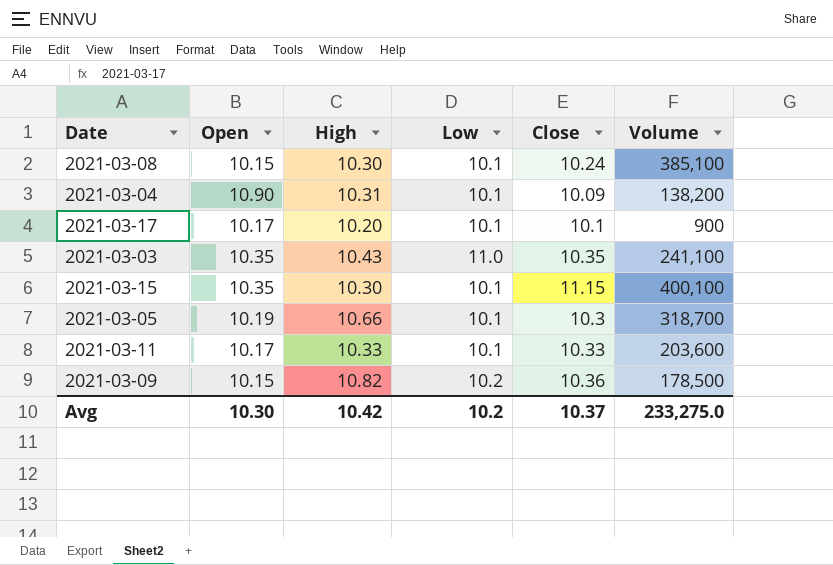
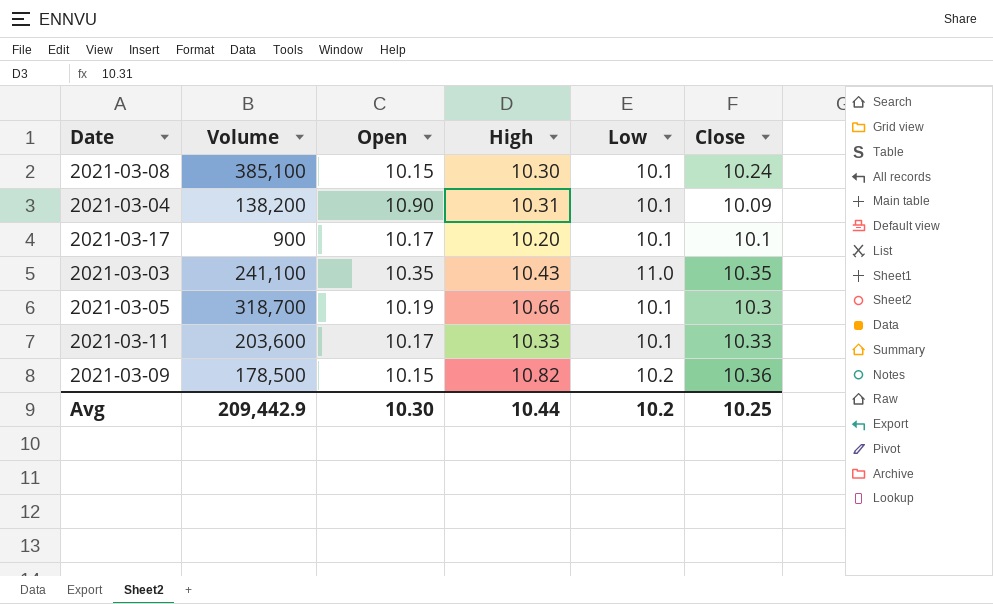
column Volume | position: 6 -> 2
row 2021-03-15: 10.35 | 10.30 | 10.1 | 11.15 | 400,100 -> none
Avg | Volume: 233,275.0 -> 209,442.9
Avg | High: 10.42 -> 10.44
Avg | Close: 10.37 -> 10.25

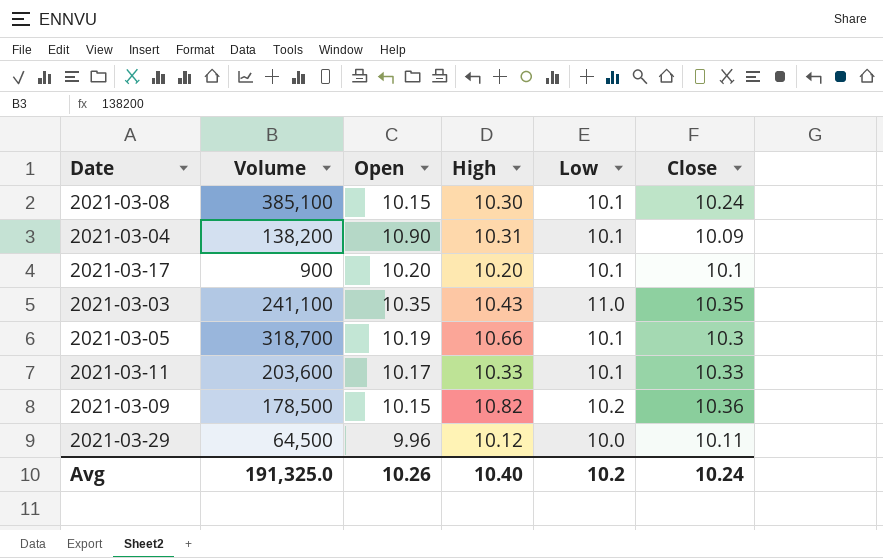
2021-03-17 | Open: 10.17 -> 10.20
row 2021-03-29: none -> 64,500 | 9.96 | 10.12 | 10.0 | 10.11
Avg | Volume: 209,442.9 -> 191,325.0
Avg | Open: 10.30 -> 10.26
Avg | High: 10.44 -> 10.40
Avg | Close: 10.25 -> 10.24

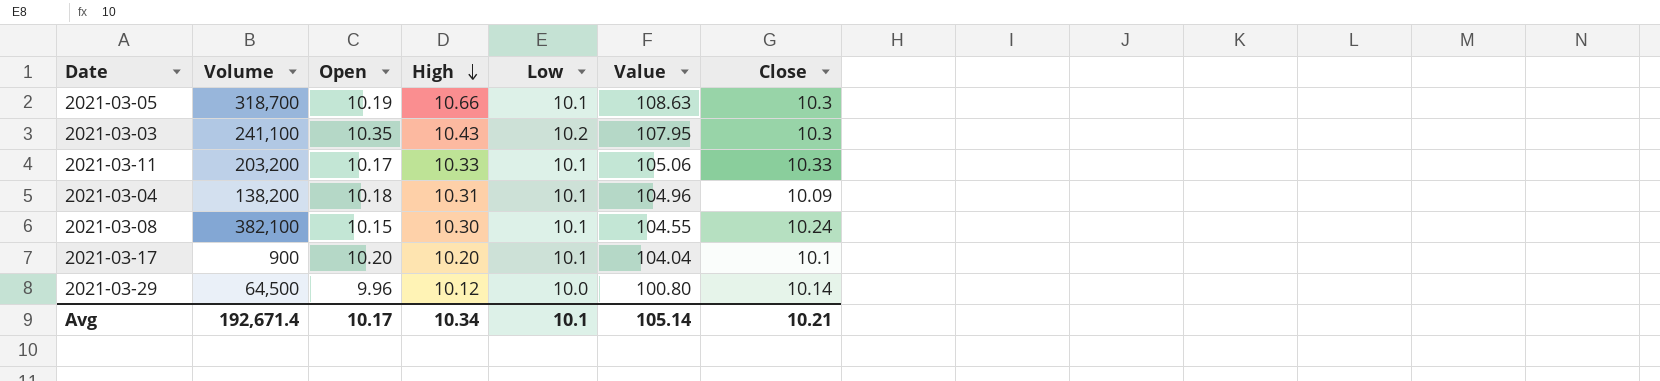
row order: none -> High descending
column Value | formula: none -> [Open] * [High]
row 2021-03-09: 178,500 | 10.15 | 10.82 | 10.2 | 10.36 -> none
2021-03-03 | Low: 11.0 -> 10.2
2021-03-03 | Close: 10.35 -> 10.3
2021-03-11 | Volume: 203,600 -> 203,200
2021-03-04 | Open: 10.90 -> 10.18
2021-03-08 | Volume: 385,100 -> 382,100
2021-03-29 | Close: 10.11 -> 10.14
Avg | Volume: 191,325.0 -> 192,671.4
Avg | Open: 10.26 -> 10.17
Avg | High: 10.40 -> 10.34
Avg | Low: 10.2 -> 10.1
Avg | Close: 10.24 -> 10.21

